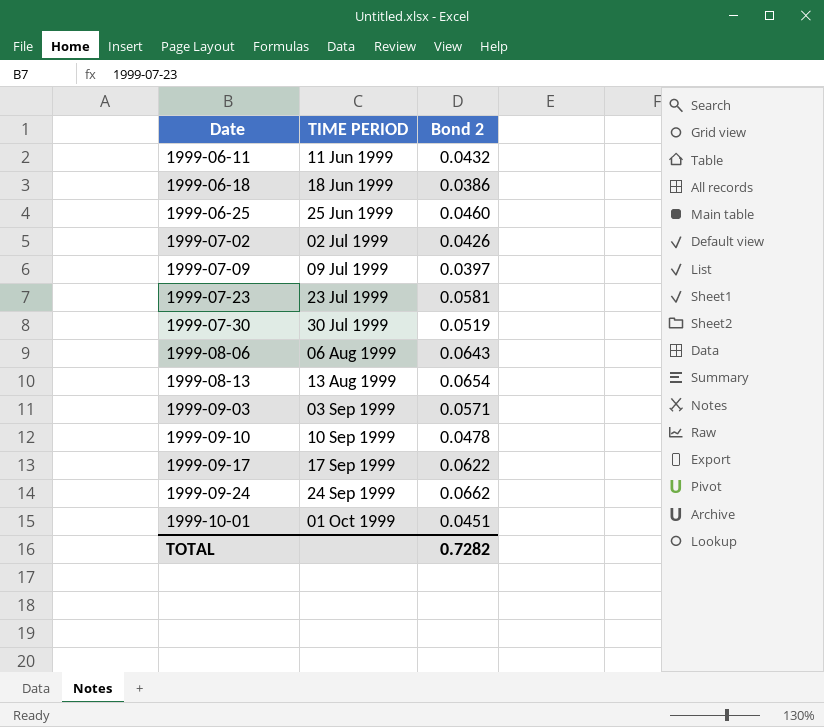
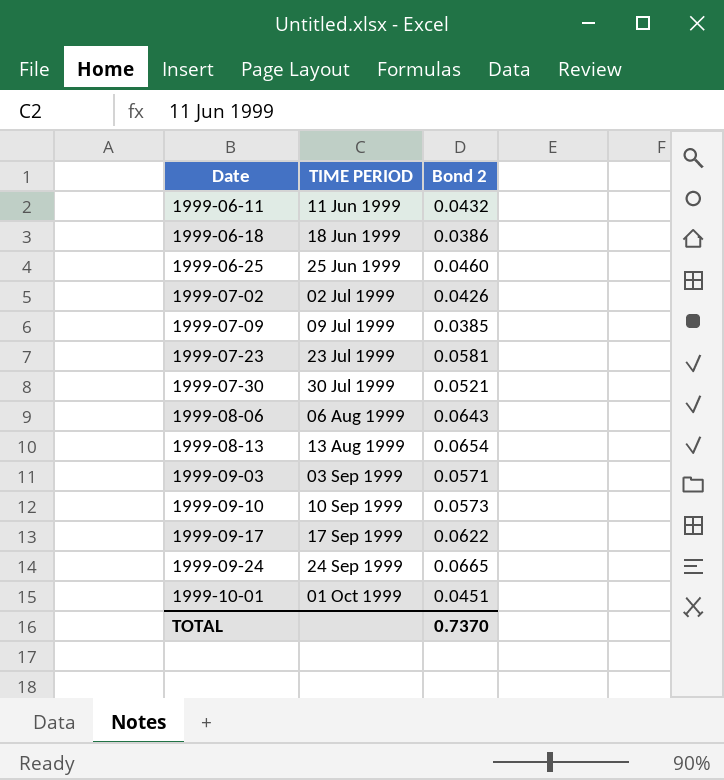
1999-07-09 | Bond 2: 0.0397 -> 0.0385
1999-07-30 | Bond 2: 0.0519 -> 0.0521
1999-09-10 | Bond 2: 0.0478 -> 0.0573
1999-09-24 | Bond 2: 0.0662 -> 0.0665
TOTAL | Bond 2: 0.7282 -> 0.7370

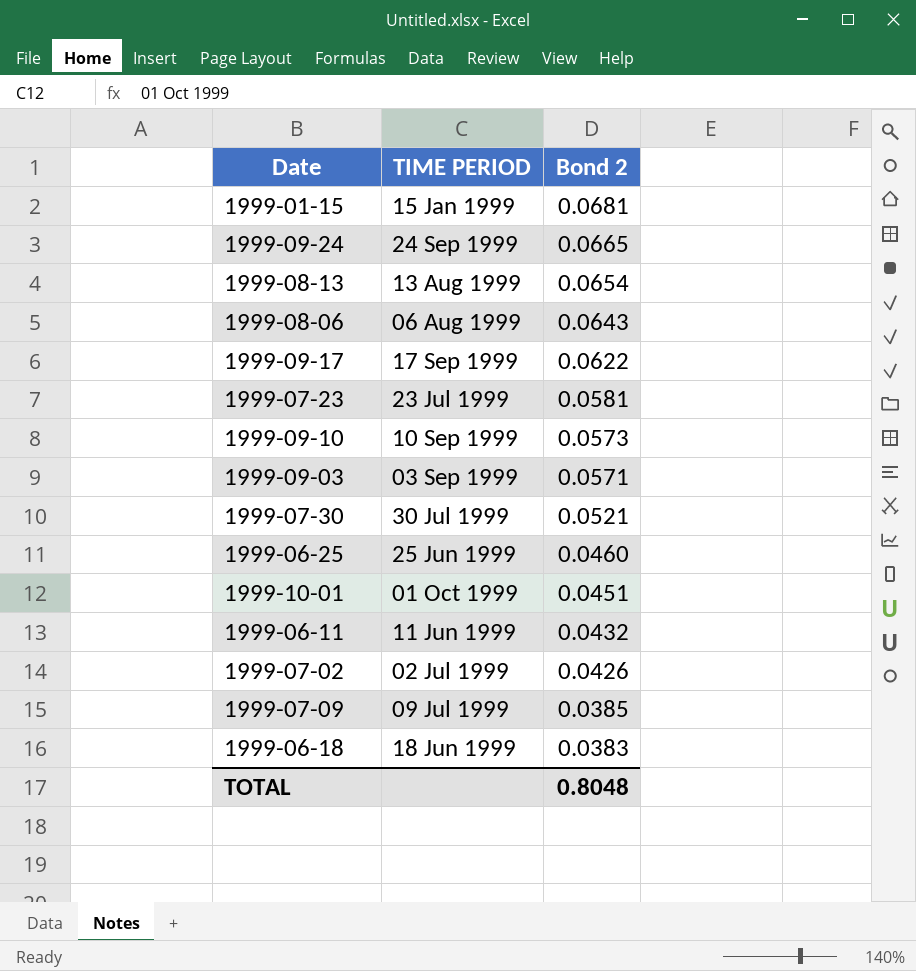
row order: Date ascending -> Bond 2 descending
row 1999-01-15: none -> 15 Jan 1999 | 0.0681
1999-06-18 | Bond 2: 0.0386 -> 0.0383
TOTAL | Bond 2: 0.7370 -> 0.8048

